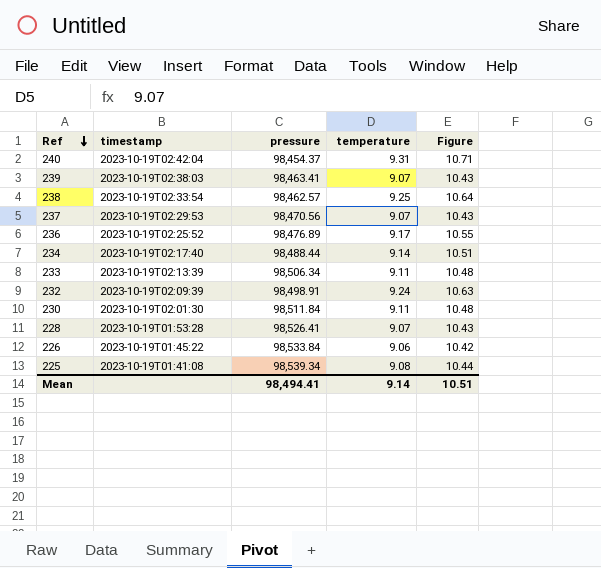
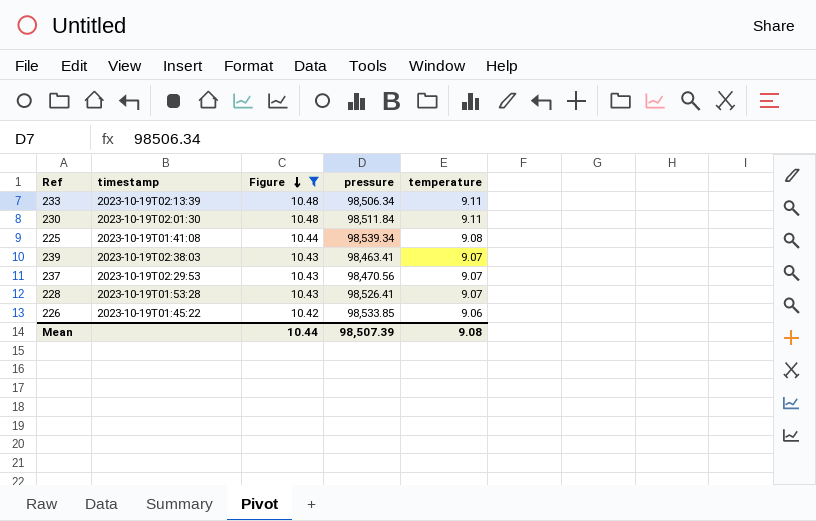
filter: none -> Figure <= 10.48
row order: Ref descending -> Figure descending
column Figure | position: 5 -> 3
226 | pressure: 98,533.84 -> 98,533.85
Mean | Figure: 10.51 -> 10.44
Mean | pressure: 98,494.41 -> 98,507.39
Mean | temperature: 9.14 -> 9.08

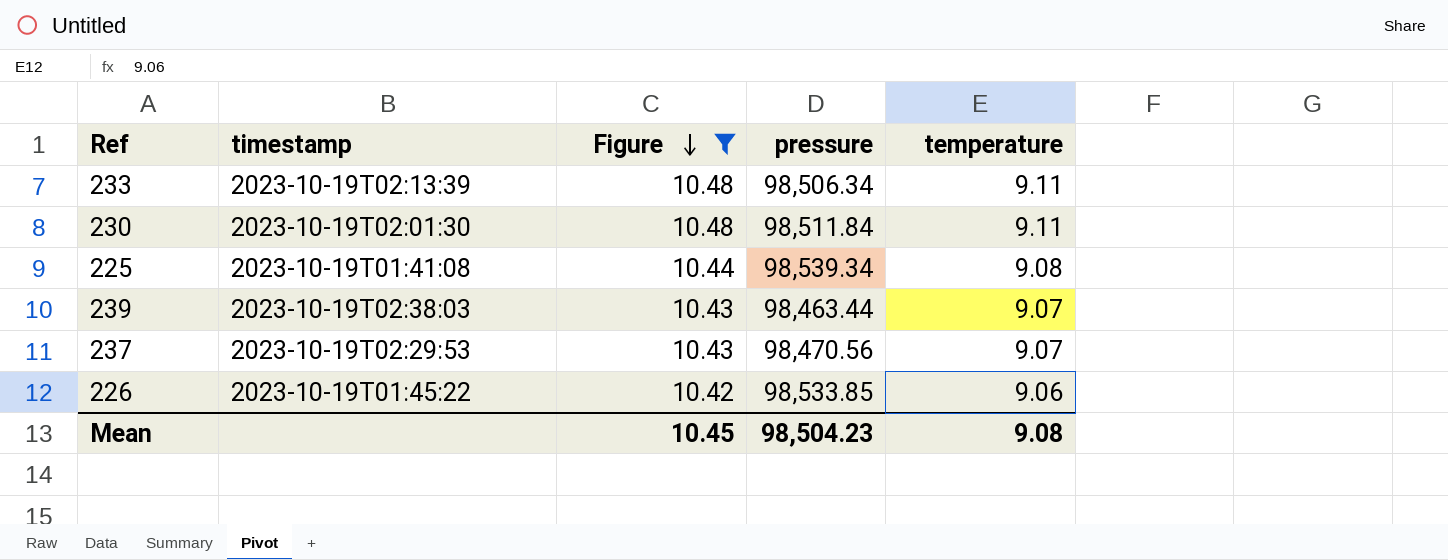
row 228: 2023-10-19T01:53:28 | 10.43 | 98,526.41 | 9.07 -> none
239 | pressure: 98,463.41 -> 98,463.44
Mean | Figure: 10.44 -> 10.45
Mean | pressure: 98,507.39 -> 98,504.23

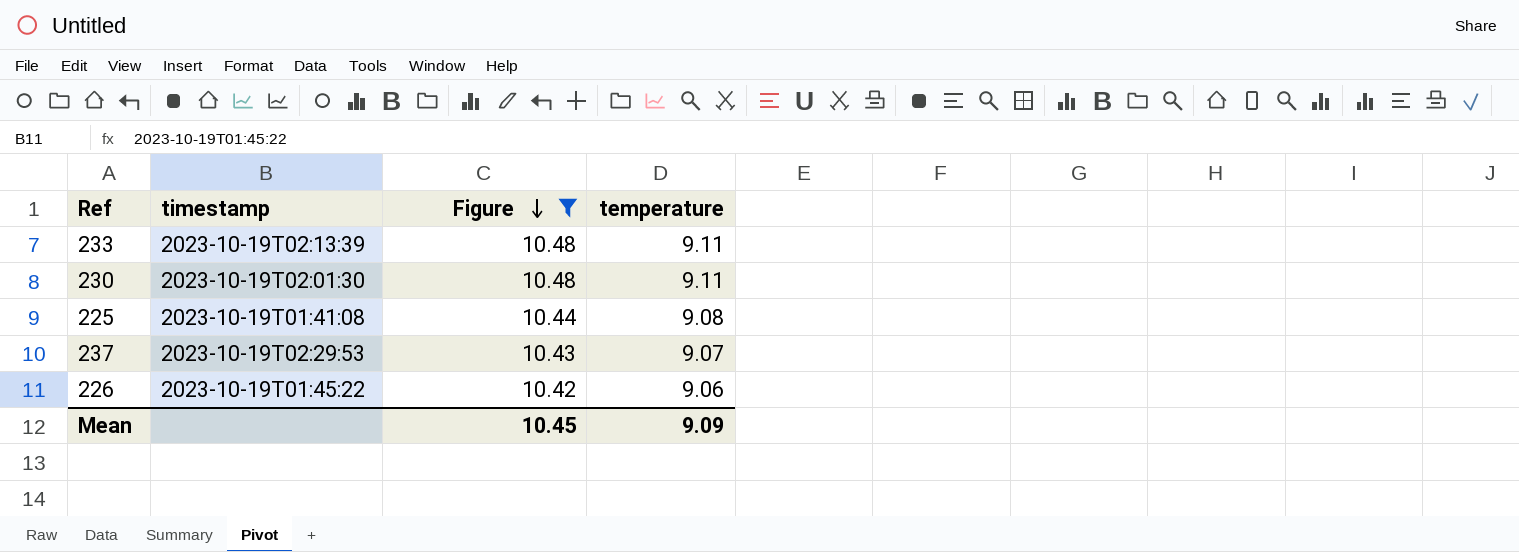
column pressure | position: 4 -> none
row 239: 2023-10-19T02:38:03 | 10.43 | 98,463.44 | 9.07 -> none
Mean | temperature: 9.08 -> 9.09

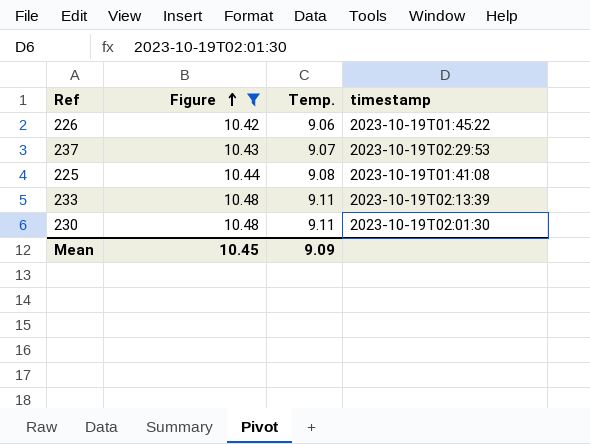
row order: Figure descending -> Figure ascending
column name: temperature -> Temp.
column timestamp | position: 2 -> 4

